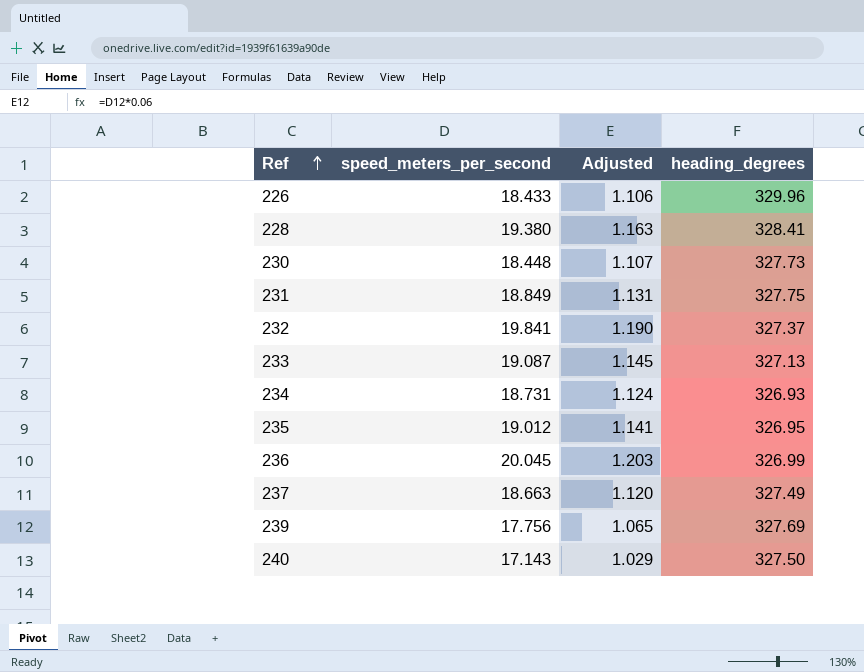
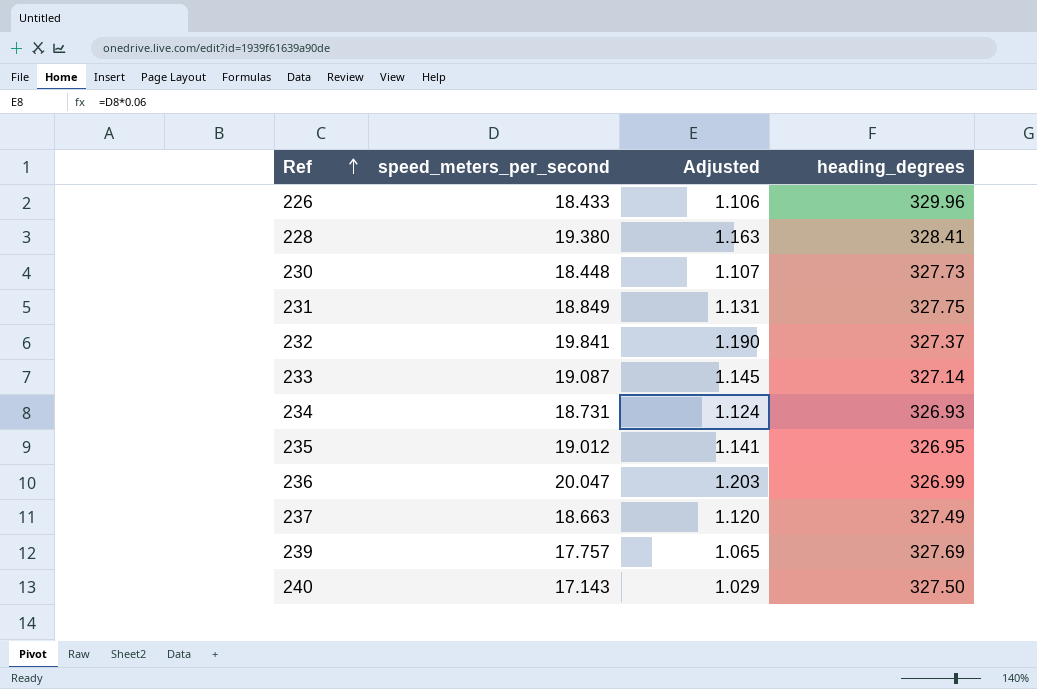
233 | heading_degrees: 327.13 -> 327.14
236 | speed_meters_per_second: 20.045 -> 20.047
239 | speed_meters_per_second: 17.756 -> 17.757

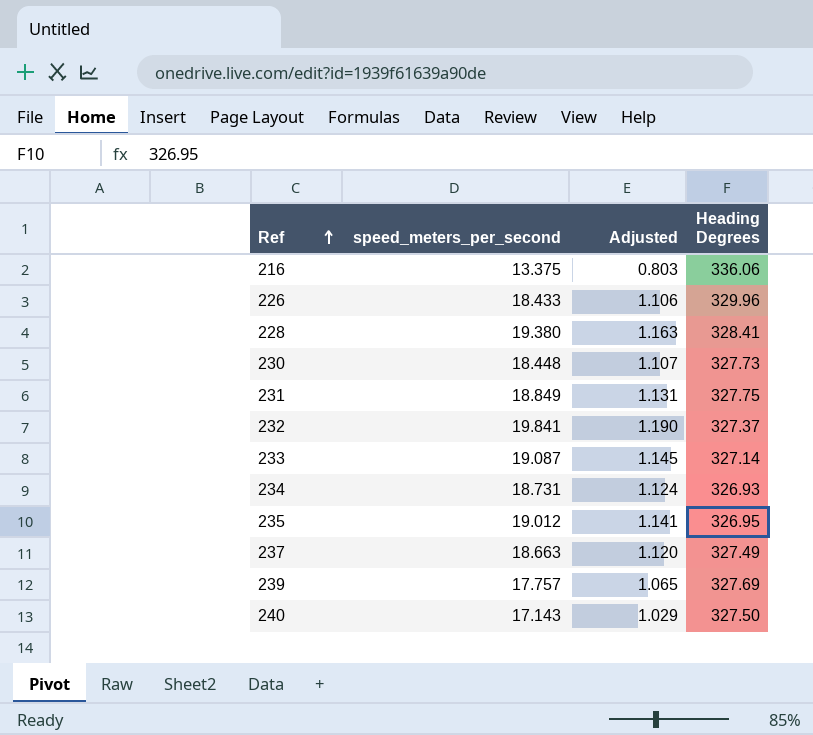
column name: heading_degrees -> Heading Degrees
row 236: 20.047 | 1.203 | 326.99 -> none
row 216: none -> 13.375 | 0.803 | 336.06

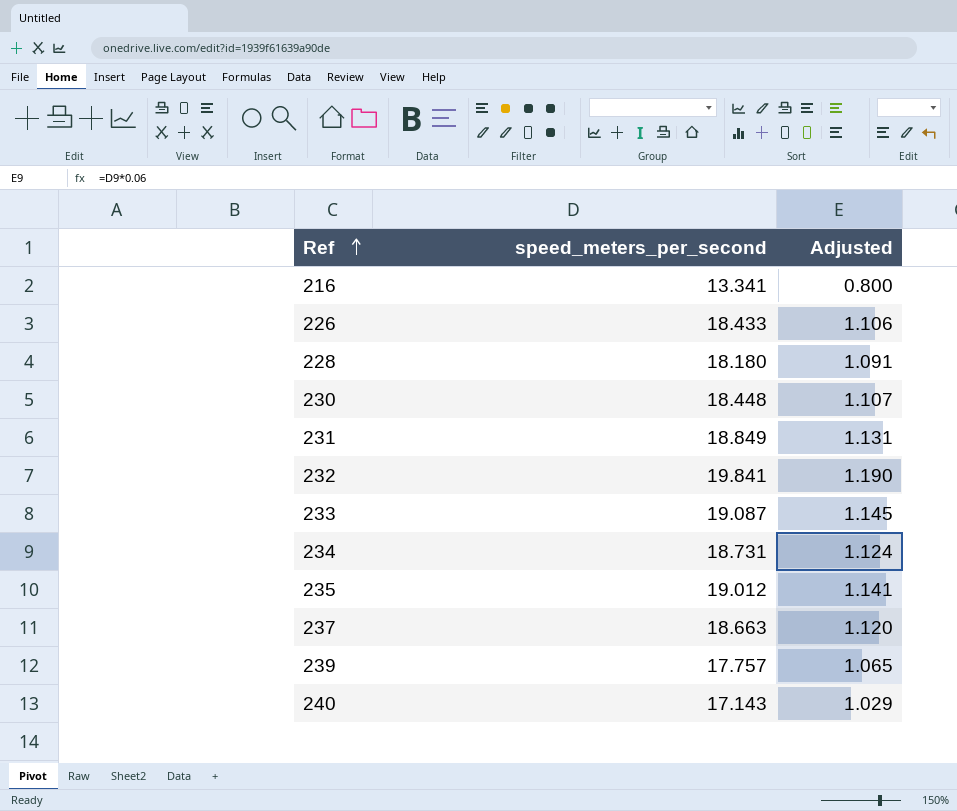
column Heading Degrees | position: 4 -> none
216 | speed_meters_per_second: 13.375 -> 13.341
216 | Adjusted: 0.803 -> 0.800
228 | speed_meters_per_second: 19.380 -> 18.180
228 | Adjusted: 1.163 -> 1.091

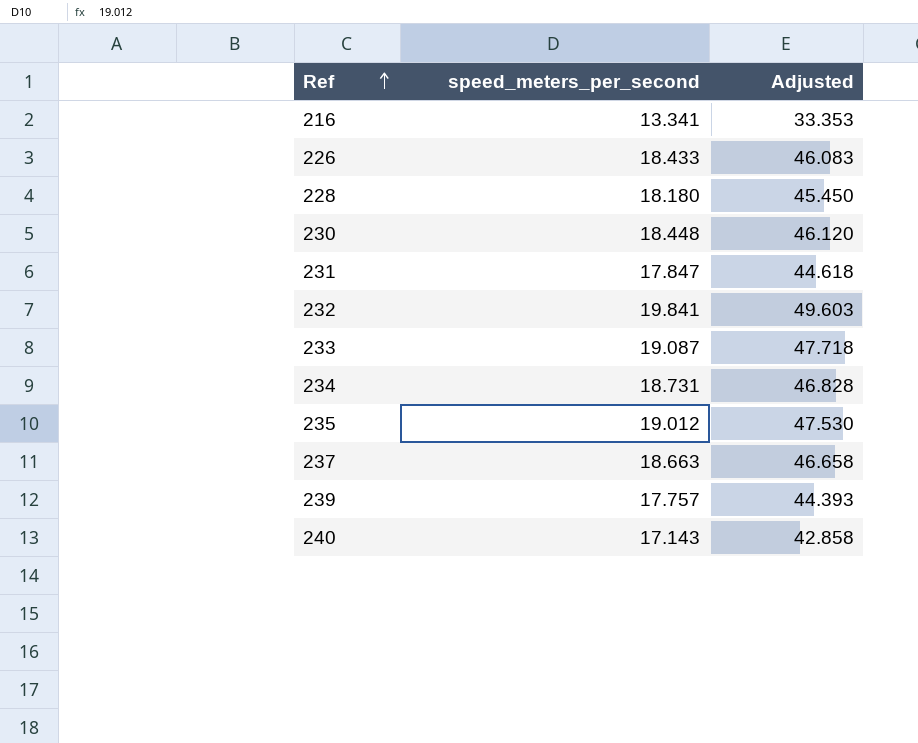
column Adjusted | formula: [speed_meters_per_second] * 0.06 -> [speed_meters_per_second] * 2.5
231 | speed_meters_per_second: 18.849 -> 17.847

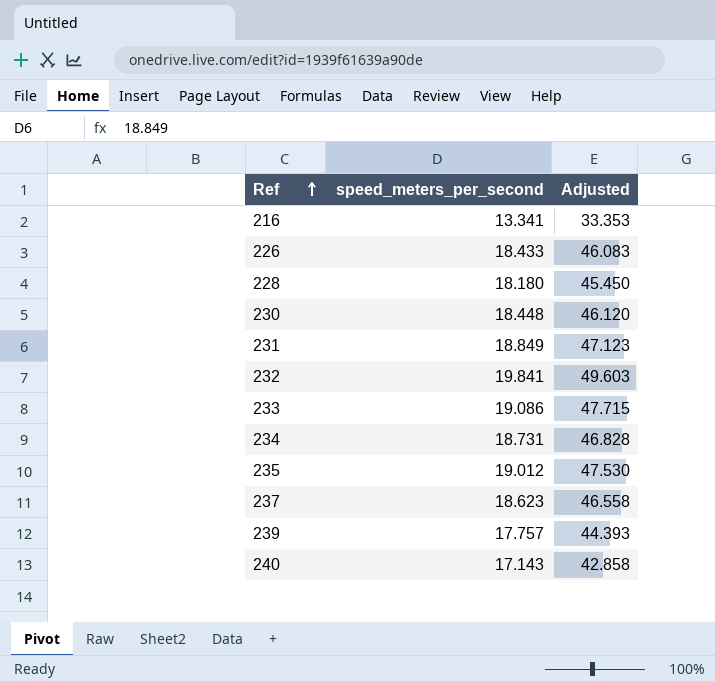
231 | speed_meters_per_second: 17.847 -> 18.849
231 | Adjusted: 44.618 -> 47.123
233 | speed_meters_per_second: 19.087 -> 19.086
233 | Adjusted: 47.718 -> 47.715
237 | speed_meters_per_second: 18.663 -> 18.623
237 | Adjusted: 46.658 -> 46.558

